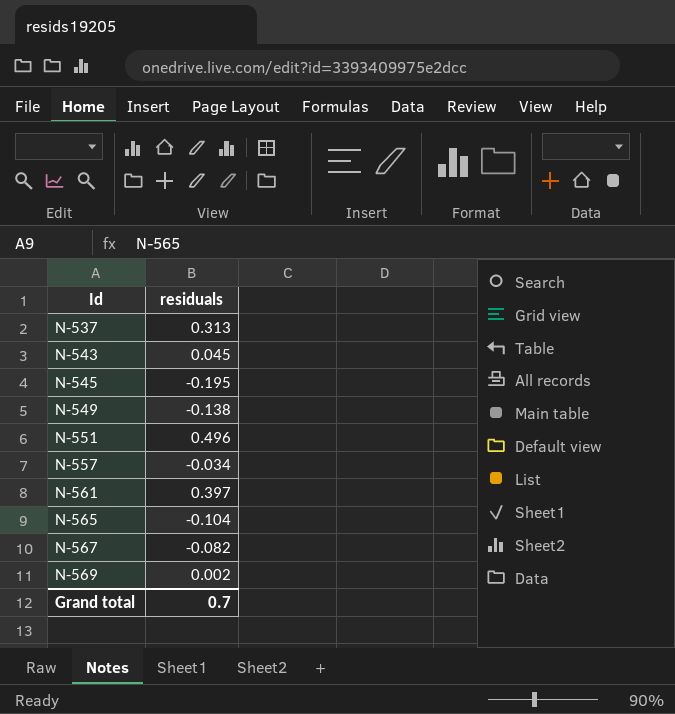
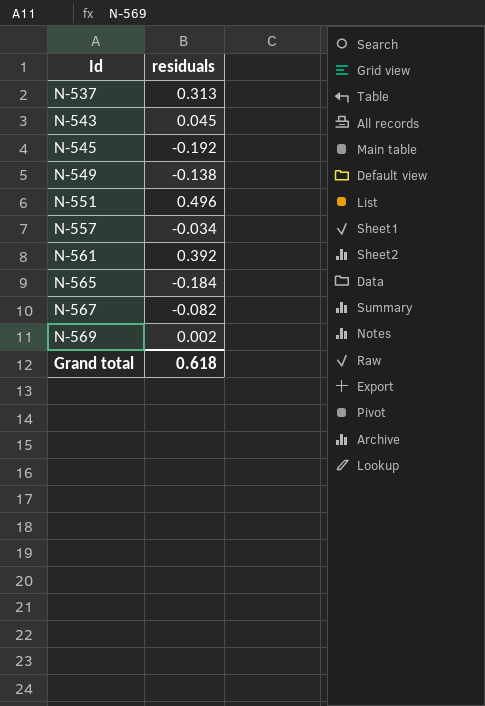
N-545 | residuals: -0.195 -> -0.192
N-561 | residuals: 0.397 -> 0.392
N-565 | residuals: -0.104 -> -0.184
Grand total | residuals: 0.7 -> 0.618

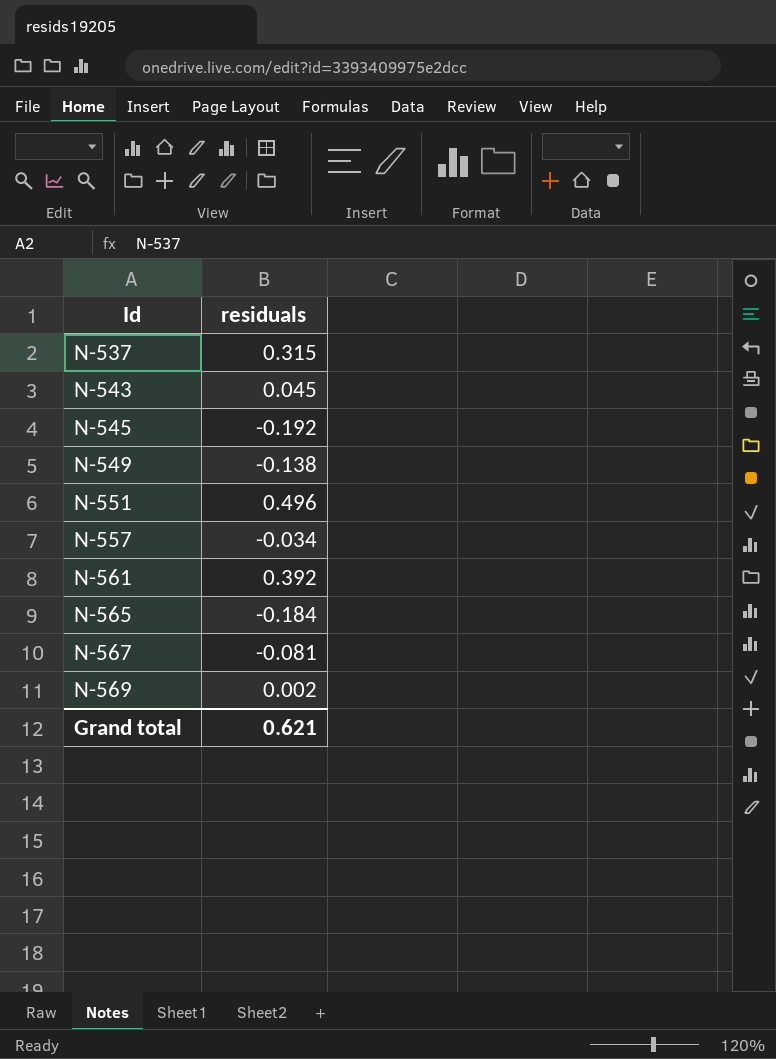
N-537 | residuals: 0.313 -> 0.315
N-567 | residuals: -0.082 -> -0.081
Grand total | residuals: 0.618 -> 0.621

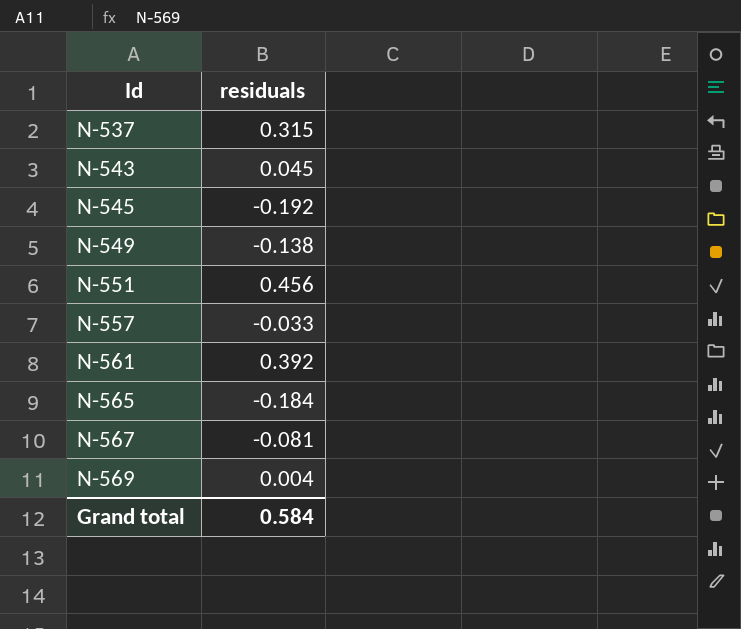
N-551 | residuals: 0.496 -> 0.456
N-557 | residuals: -0.034 -> -0.033
N-569 | residuals: 0.002 -> 0.004
Grand total | residuals: 0.621 -> 0.584

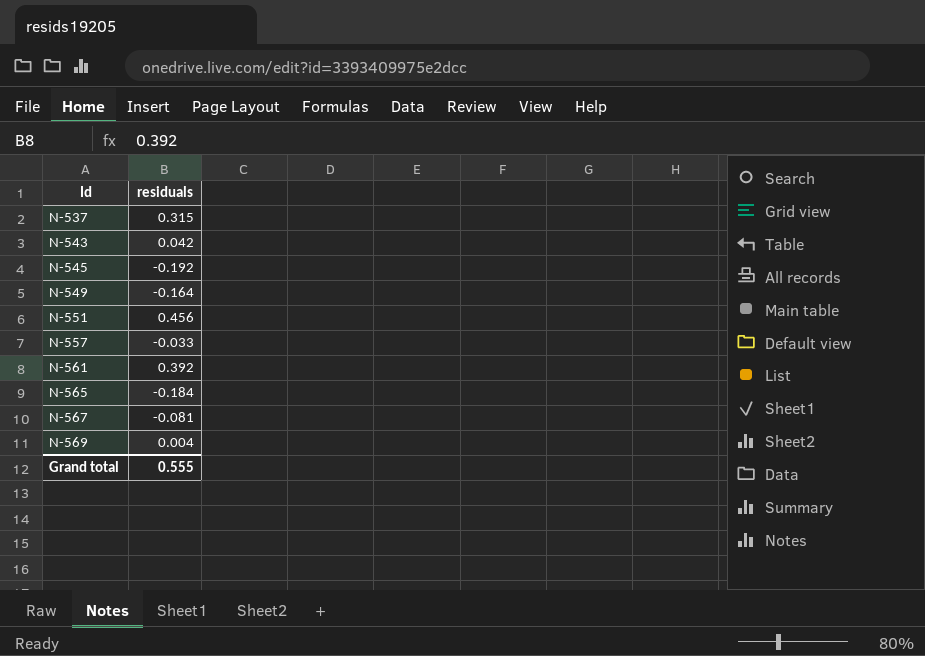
N-543 | residuals: 0.045 -> 0.042
N-549 | residuals: -0.138 -> -0.164
Grand total | residuals: 0.584 -> 0.555

